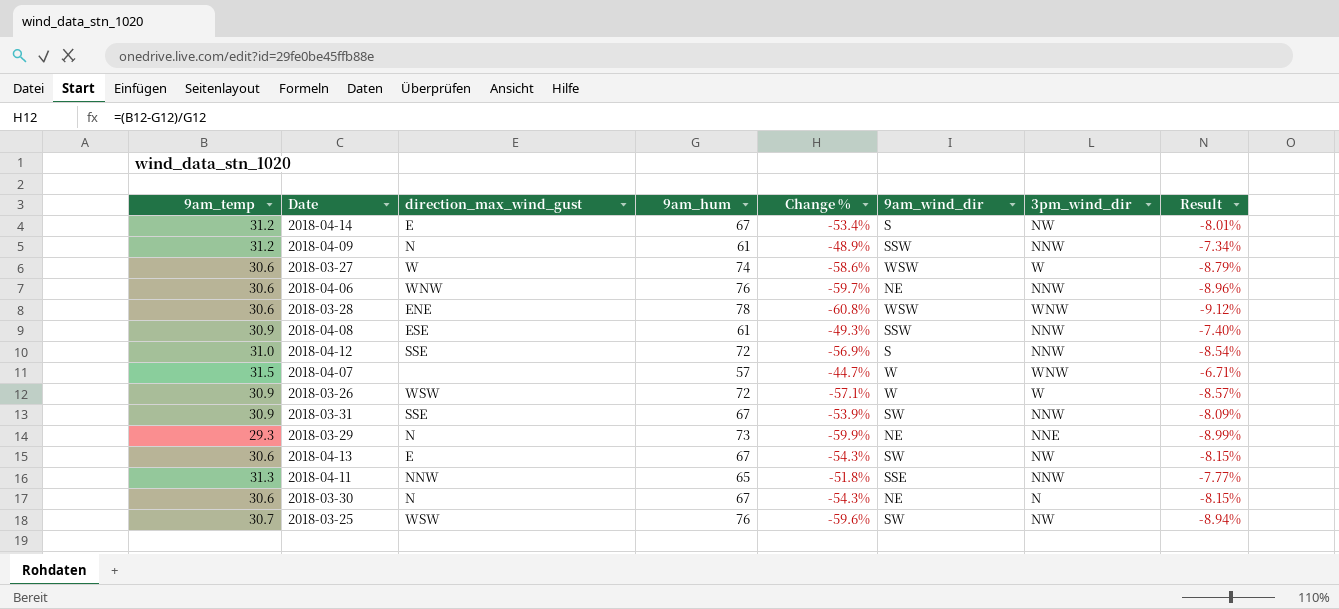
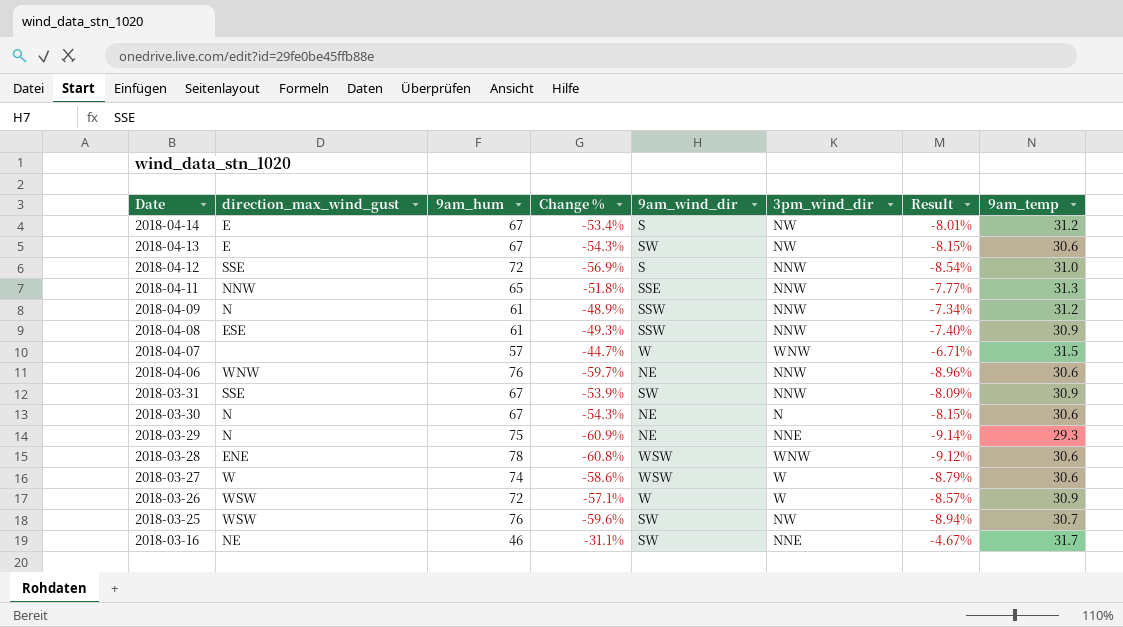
row order: none -> Date descending
column 9am_temp | position: 1 -> 8
2018-03-29 | 9am_hum: 73 -> 75
2018-03-29 | Change %: -59.9% -> -60.9%
2018-03-29 | Result: -8.99% -> -9.14%
row 2018-03-16: none -> NE | 46 | -31.1% | SW | NNE | -4.67% | 31.7

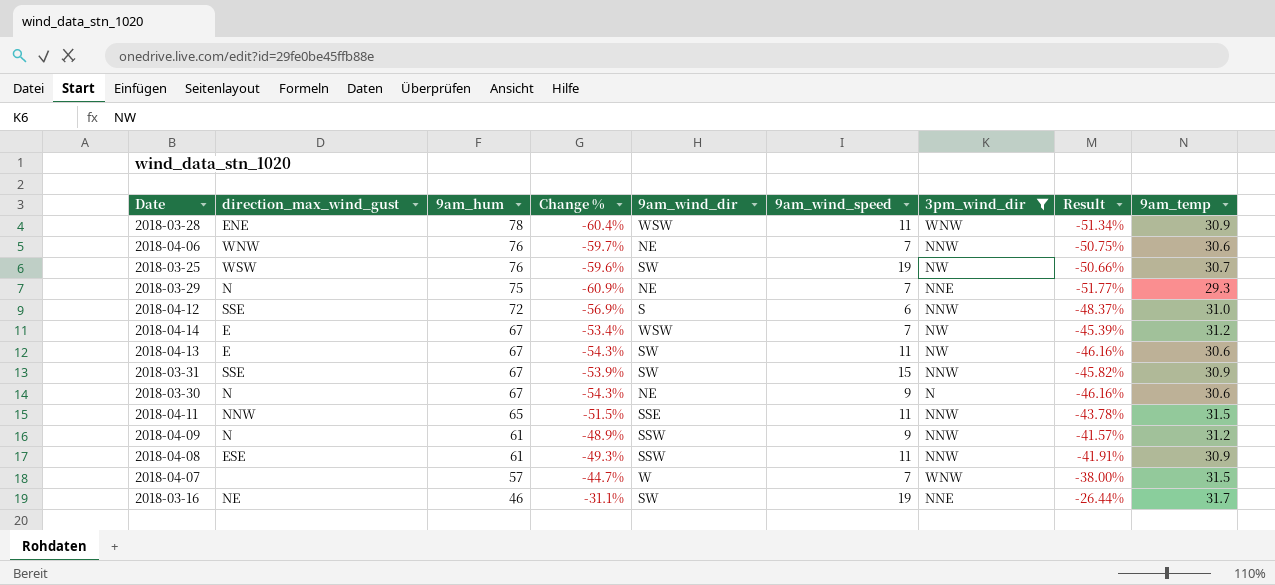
filter: none -> 3pm_wind_dir != W
row order: Date descending -> 9am_hum descending
column 9am_wind_speed | position: none -> 6
column Result | formula: [Change %] * 0.15 -> [Change %] * 0.85
2018-03-28 | Change %: -60.8% -> -60.4%
2018-03-28 | 9am_temp: 30.6 -> 30.9
2018-04-14 | 9am_wind_dir: S -> WSW
2018-04-11 | Change %: -51.8% -> -51.5%
2018-04-11 | 9am_temp: 31.3 -> 31.5

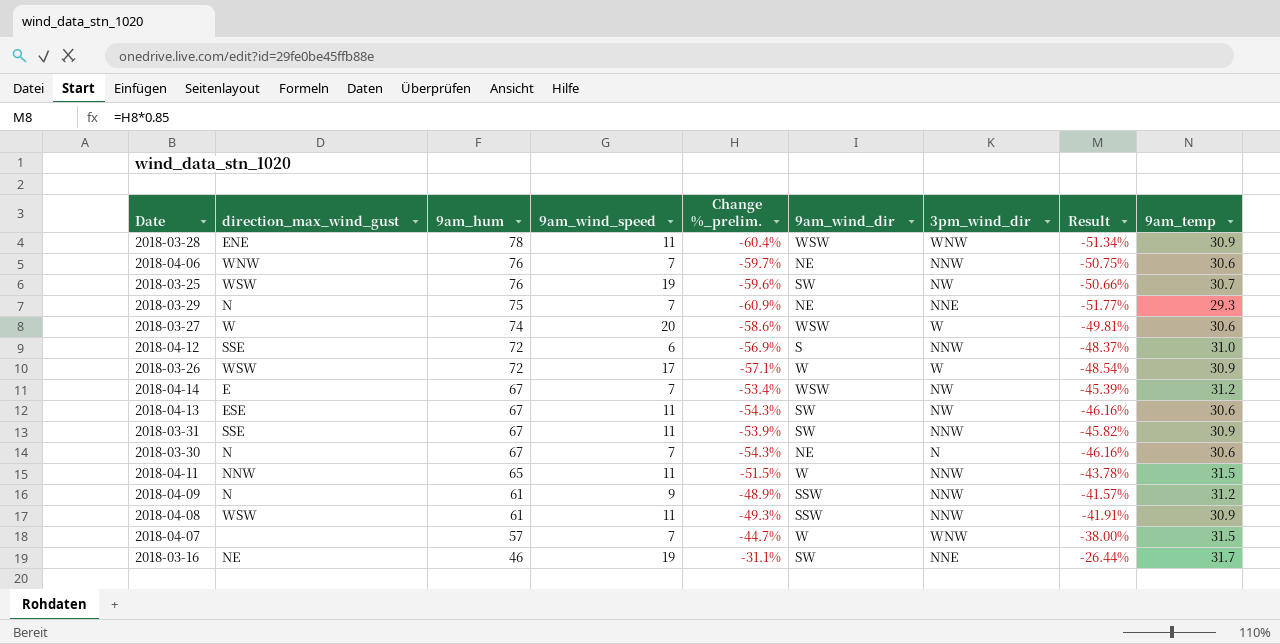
filter: 3pm_wind_dir != W -> none
column 9am_wind_speed | position: 6 -> 4
column name: Change % -> Change %_prelim.
2018-04-13 | direction_max_wind_gust: E -> ESE
2018-03-31 | 9am_wind_speed: 15 -> 11
2018-03-30 | 9am_wind_speed: 9 -> 7
2018-04-11 | 9am_wind_dir: SSE -> W
2018-04-08 | direction_max_wind_gust: ESE -> WSW

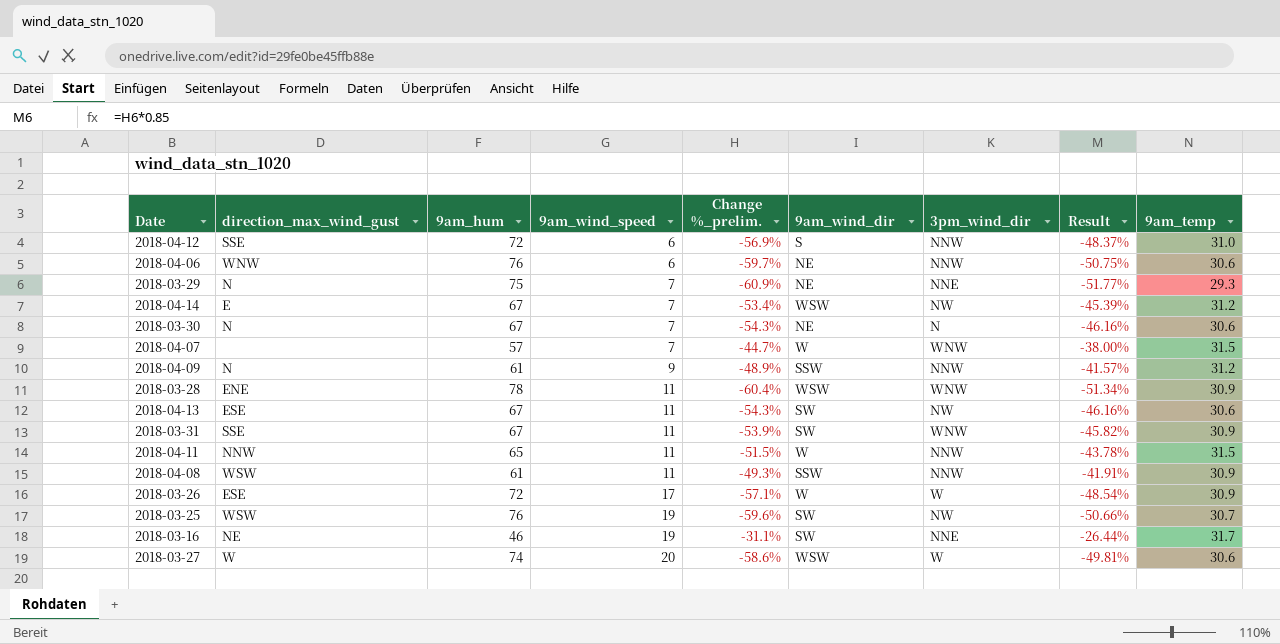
row order: 9am_hum descending -> 9am_wind_speed ascending
2018-04-06 | 9am_wind_speed: 7 -> 6
2018-03-31 | 3pm_wind_dir: NNW -> WNW
2018-03-26 | direction_max_wind_gust: WSW -> ESE

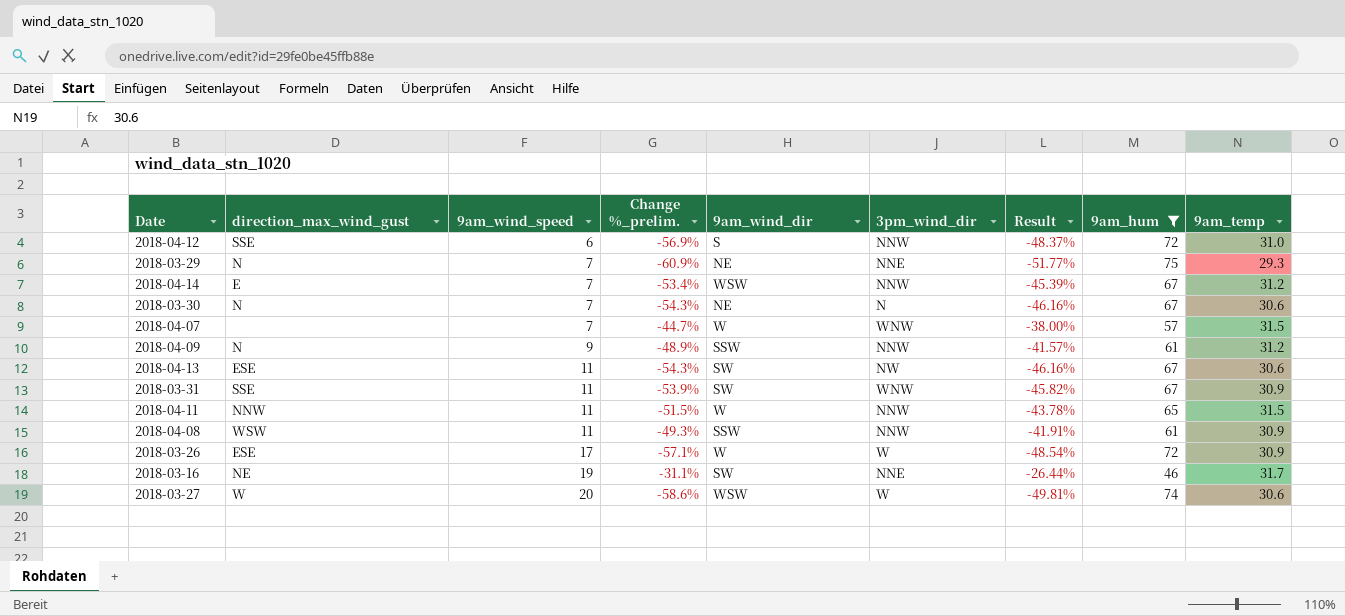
filter: none -> 9am_hum <= 75
column 9am_hum | position: 3 -> 8
2018-04-14 | 3pm_wind_dir: NW -> NNW

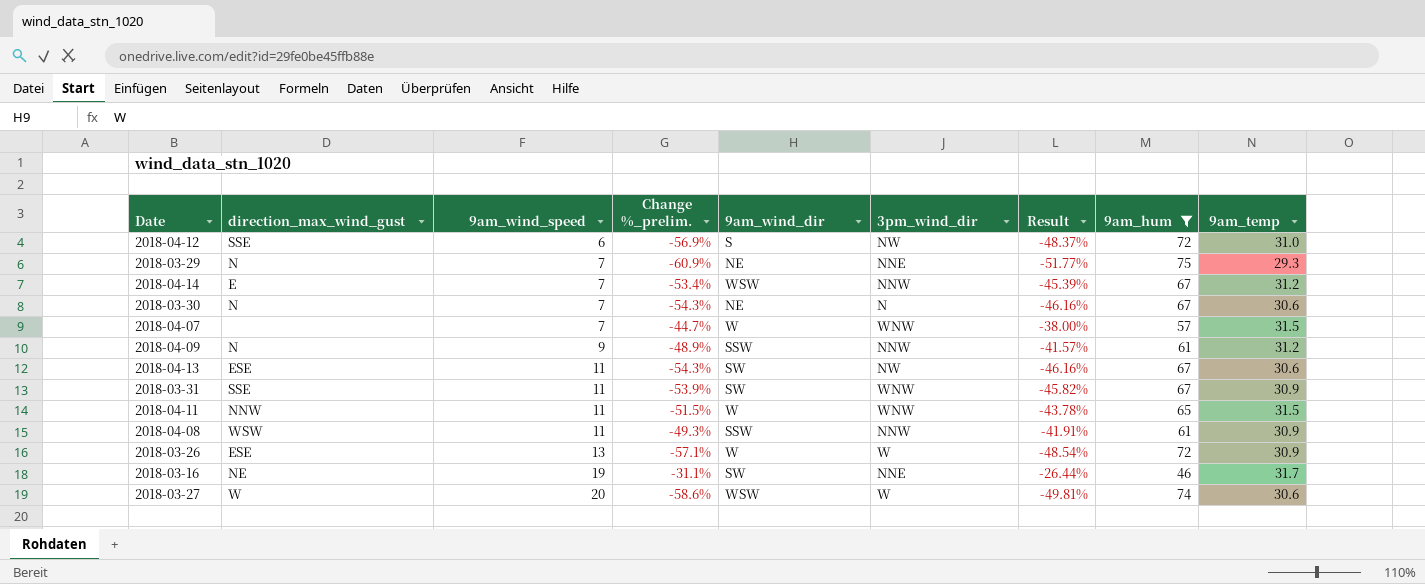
2018-04-12 | 3pm_wind_dir: NNW -> NW
2018-04-11 | 3pm_wind_dir: NNW -> WNW
2018-03-26 | 9am_wind_speed: 17 -> 13

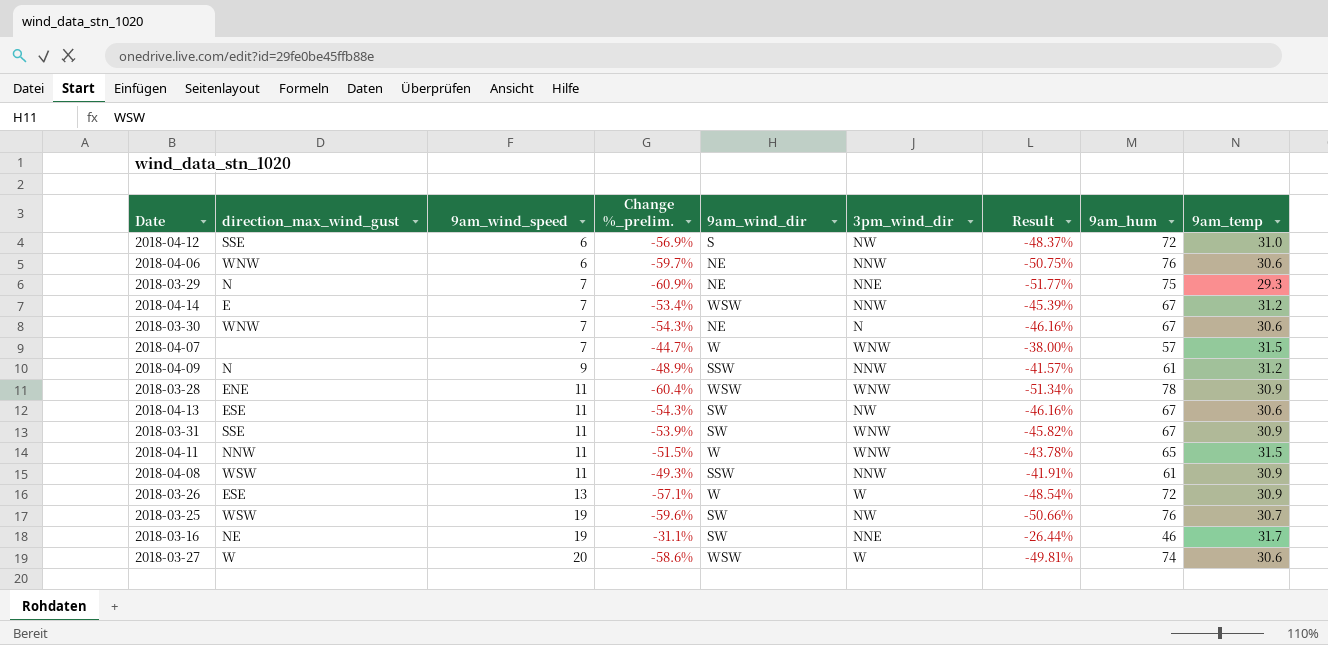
filter: 9am_hum <= 75 -> none
2018-03-30 | direction_max_wind_gust: N -> WNW

